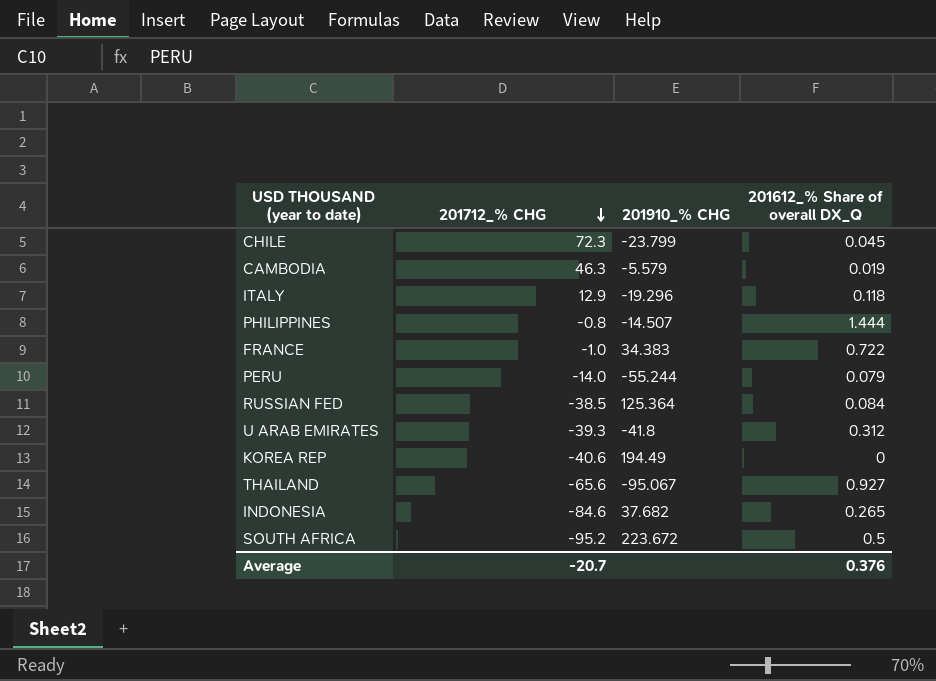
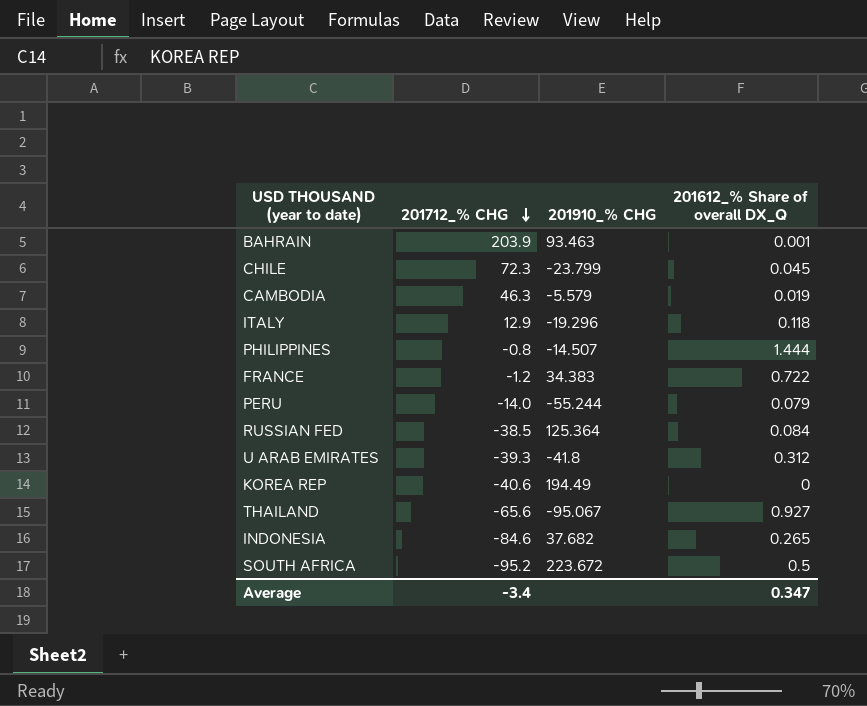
row BAHRAIN: none -> 203.9 | 93.463 | 0.001
FRANCE | 201712_% CHG: -1.0 -> -1.2
Average | 201712_% CHG: -20.7 -> -3.4
Average | 201612_% Share of overall DX_Q: 0.376 -> 0.347

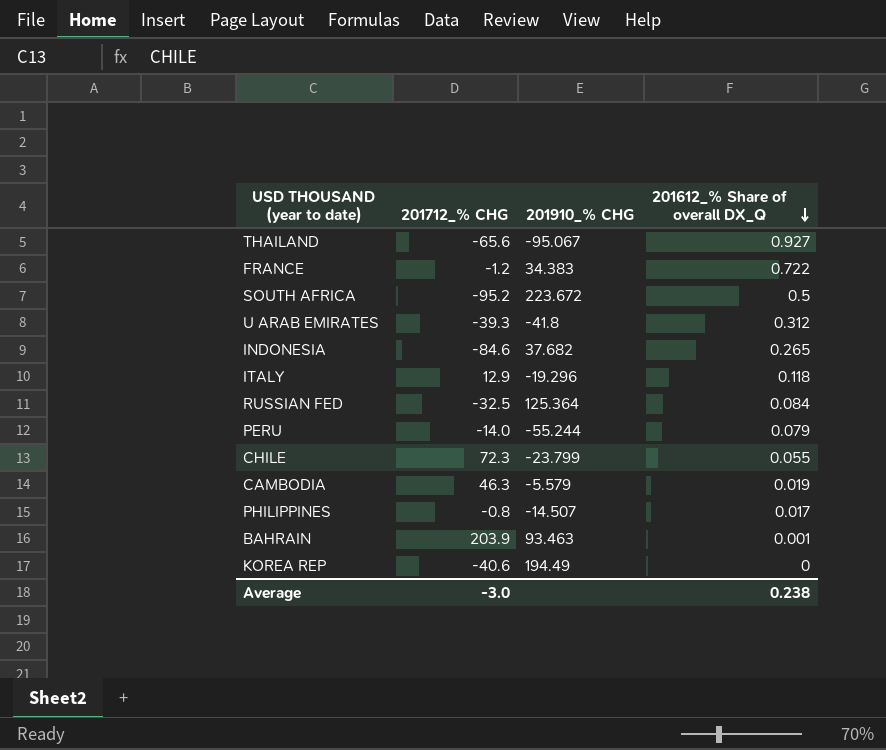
row order: 201712_% CHG descending -> 201612_% Share of overall DX_Q descending
RUSSIAN FED | 201712_% CHG: -38.5 -> -32.5
CHILE | 201612_% Share of overall DX_Q: 0.045 -> 0.055
PHILIPPINES | 201612_% Share of overall DX_Q: 1.444 -> 0.017
Average | 201712_% CHG: -3.4 -> -3.0
Average | 201612_% Share of overall DX_Q: 0.347 -> 0.238

